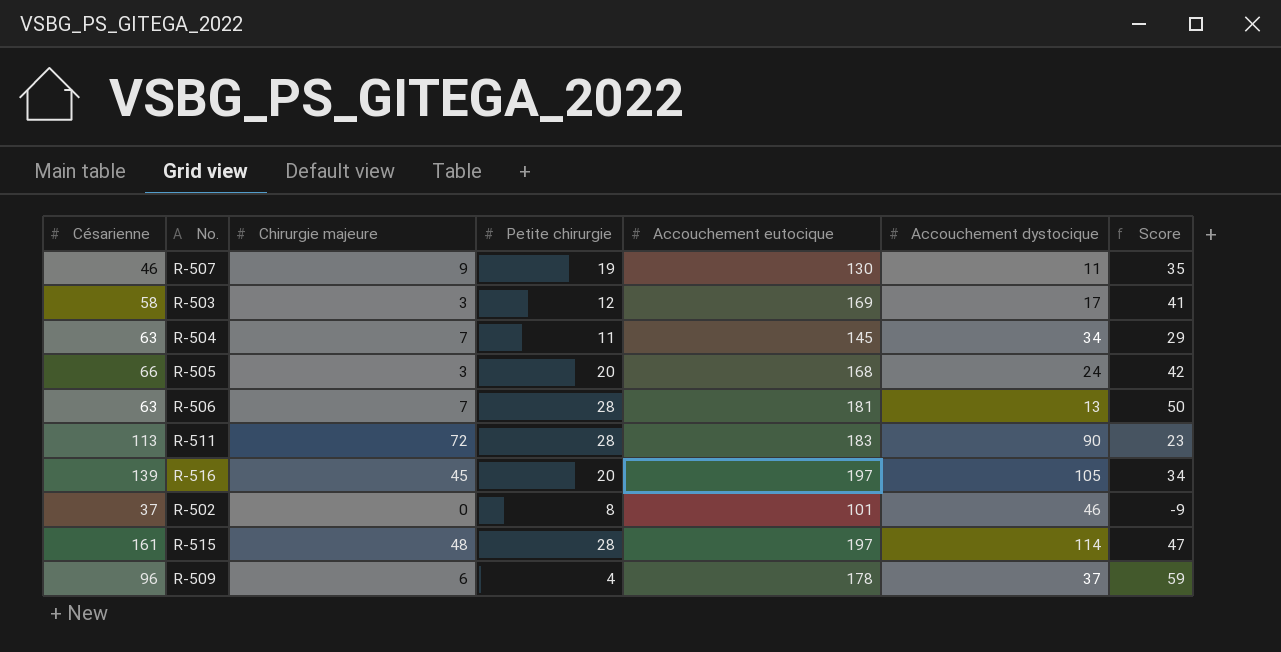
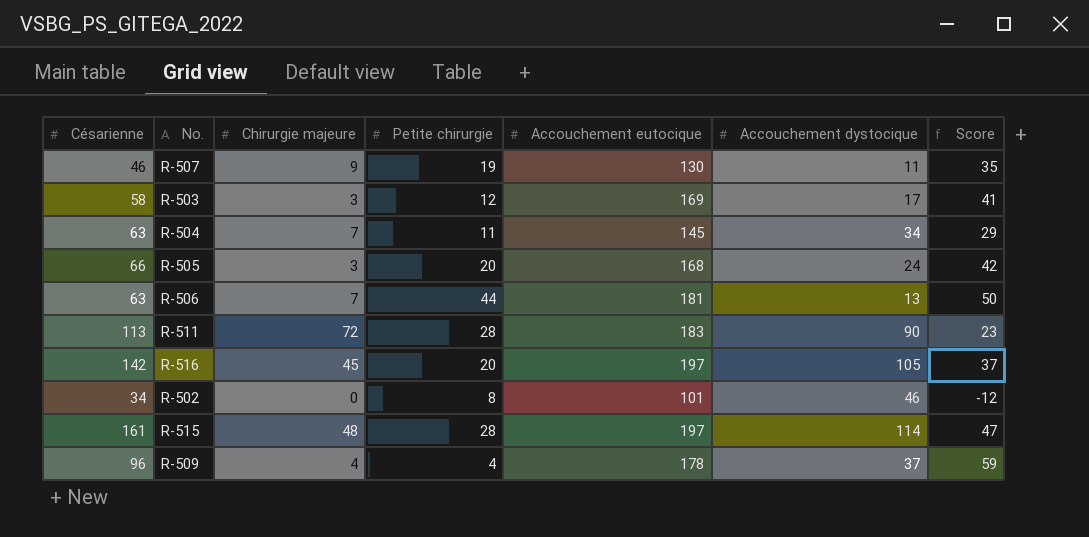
R-506 | Petite chirurgie: 28 -> 44
R-516 | Césarienne: 139 -> 142
R-516 | Score: 34 -> 37
R-502 | Césarienne: 37 -> 34
R-502 | Score: -9 -> -12
R-509 | Chirurgie majeure: 6 -> 4

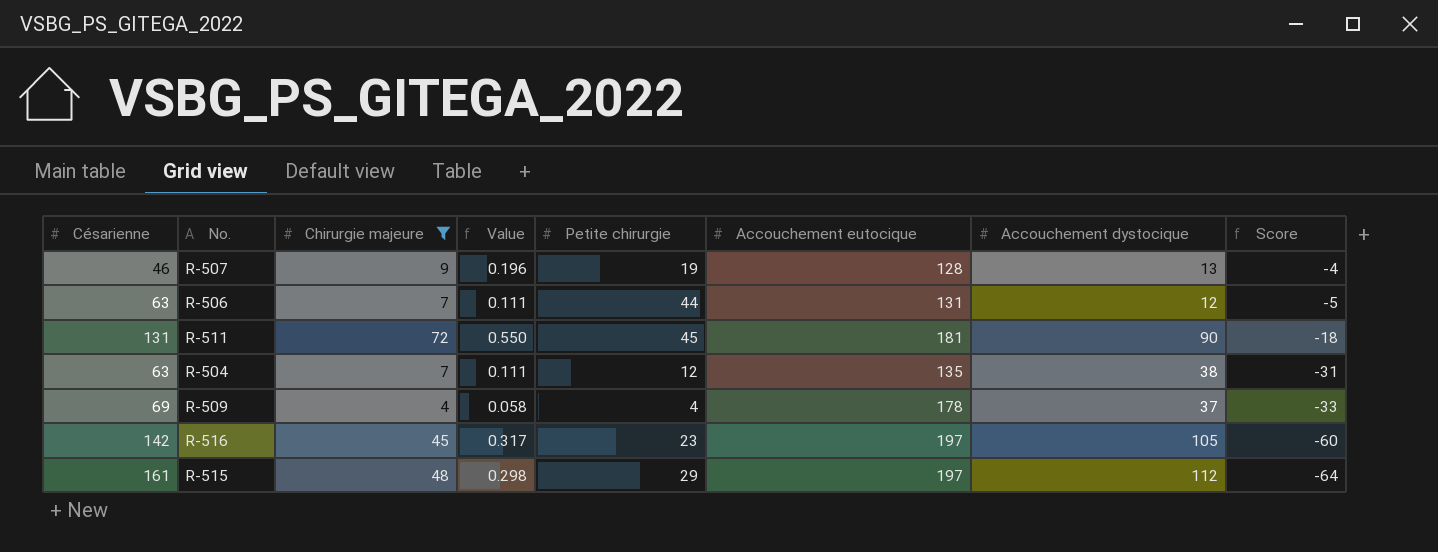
filter: none -> Chirurgie majeure >= 4
row order: none -> Score descending
column Value | formula: none -> [Chirurgie majeure] / [Césarienne]
column Score | formula: [Césarienne] - [Accouchement dystocique] -> [Chirurgie majeure] - [Accouchement dystocique]
R-507 | Accouchement eutocique: 130 -> 128
R-507 | Accouchement dystocique: 11 -> 13
R-506 | Accouchement eutocique: 181 -> 131
R-506 | Accouchement dystocique: 13 -> 12
R-511 | Césarienne: 113 -> 131
R-511 | Petite chirurgie: 28 -> 45
R-511 | Accouchement eutocique: 183 -> 181
R-504 | Petite chirurgie: 11 -> 12
R-504 | Accouchement eutocique: 145 -> 135
R-504 | Accouchement dystocique: 34 -> 38
R-509 | Césarienne: 96 -> 69
R-516 | Petite chirurgie: 20 -> 23
R-515 | Petite chirurgie: 28 -> 29
R-515 | Accouchement dystocique: 114 -> 112

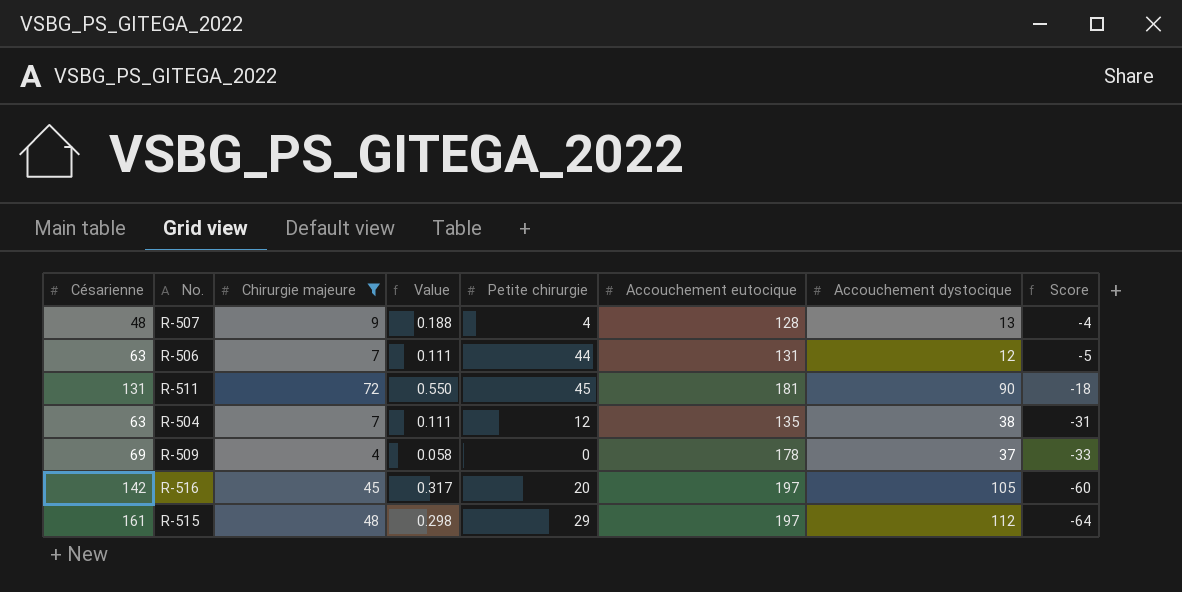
R-507 | Césarienne: 46 -> 48
R-507 | Value: 0.196 -> 0.188
R-507 | Petite chirurgie: 19 -> 4
R-509 | Petite chirurgie: 4 -> 0
R-516 | Petite chirurgie: 23 -> 20

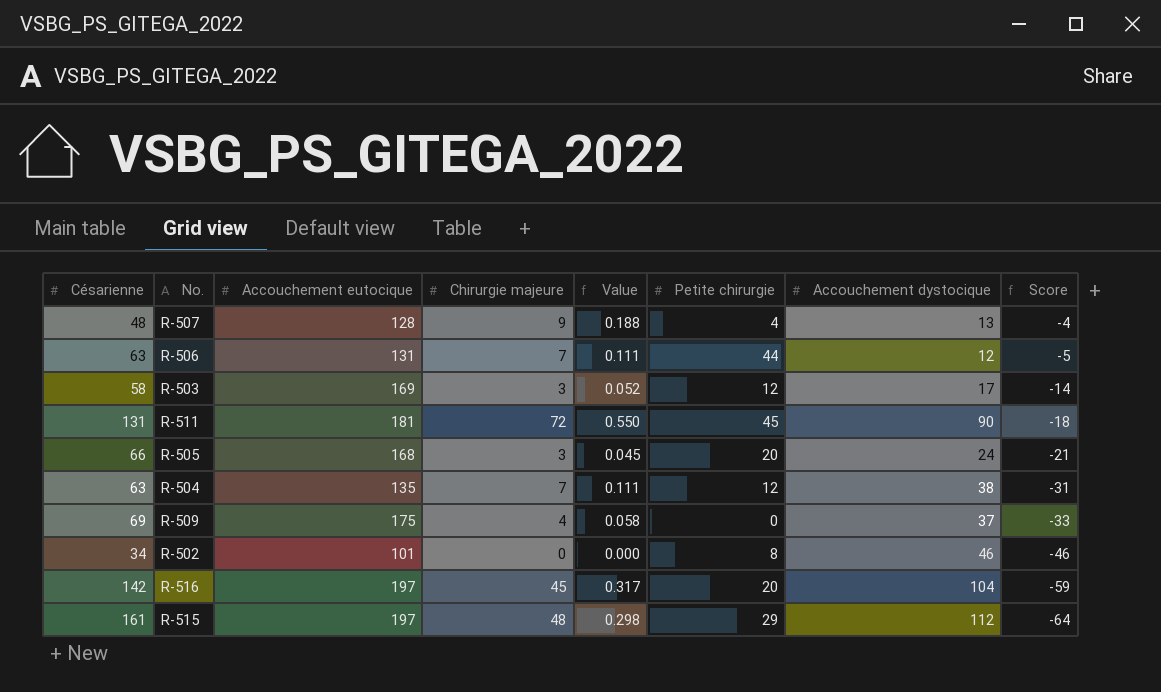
filter: Chirurgie majeure >= 4 -> none
column Accouchement eutocique | position: 6 -> 3
R-509 | Accouchement eutocique: 178 -> 175
R-516 | Accouchement dystocique: 105 -> 104
R-516 | Score: -60 -> -59

